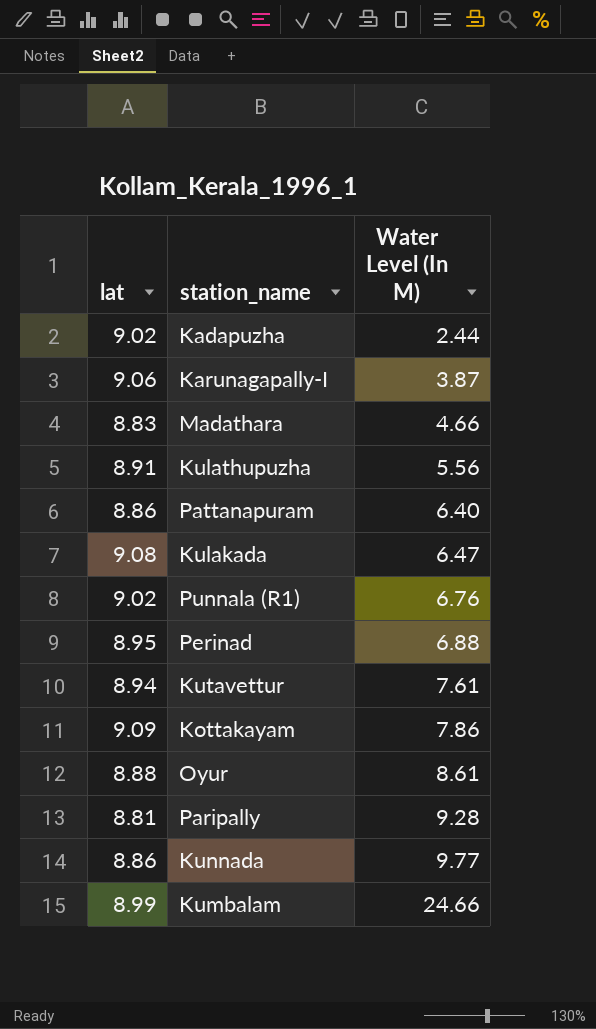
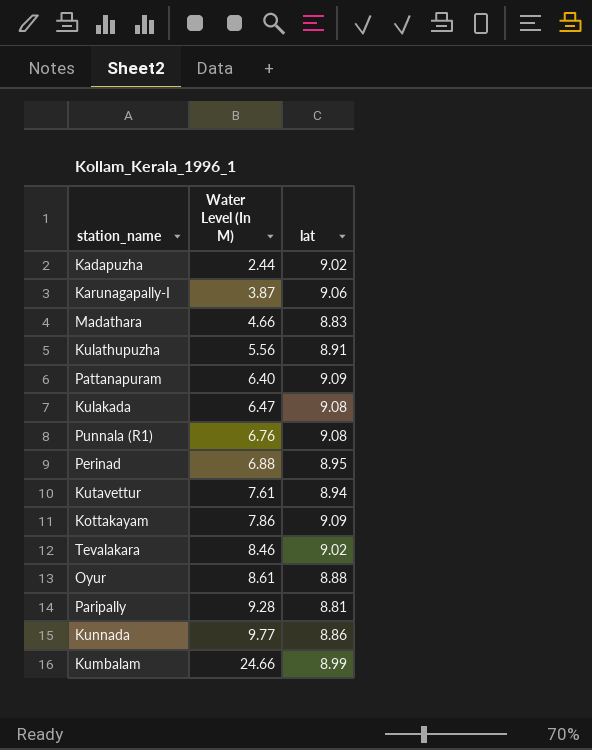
column lat | position: 1 -> 3
Pattanapuram | lat: 8.86 -> 9.09
Punnala (R1) | lat: 9.02 -> 9.08
row Tevalakara: none -> 8.46 | 9.02

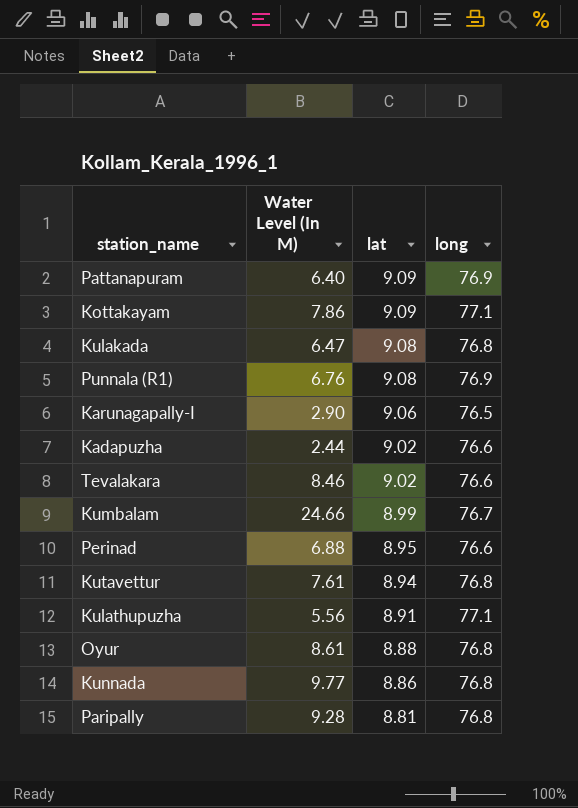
row order: Water Level (In M) ascending -> lat descending
column long | position: none -> 4
row Madathara: 4.66 | 8.83 -> none
Karunagapally-I | Water Level (In M): 3.87 -> 2.90

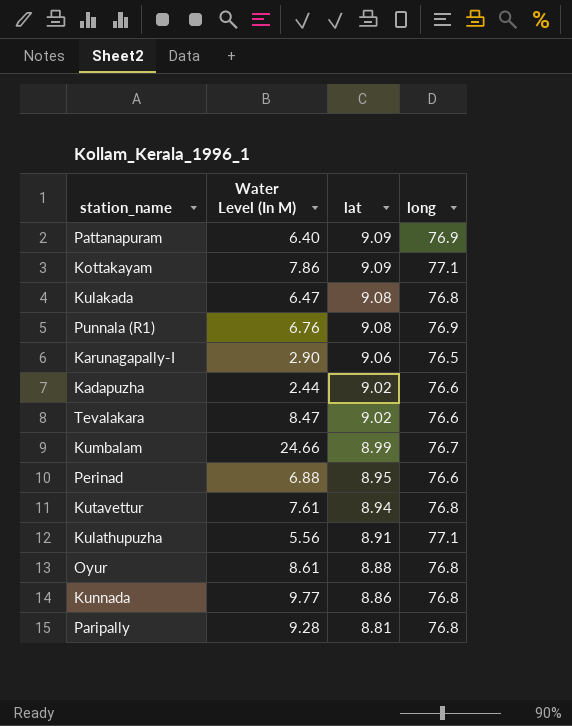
Tevalakara | Water Level (In M): 8.46 -> 8.47

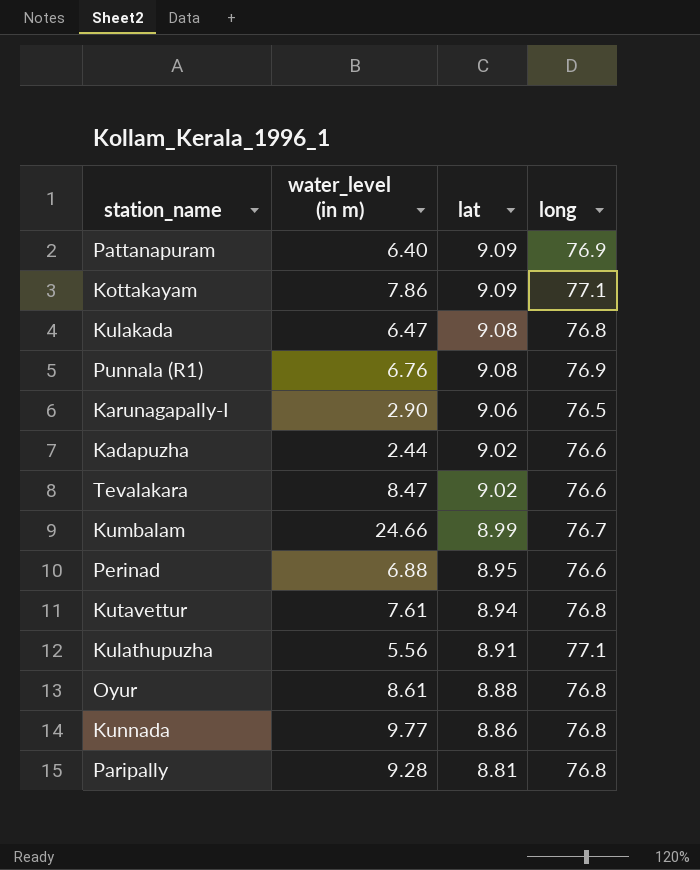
column name: Water Level (In M) -> water_level (in m)

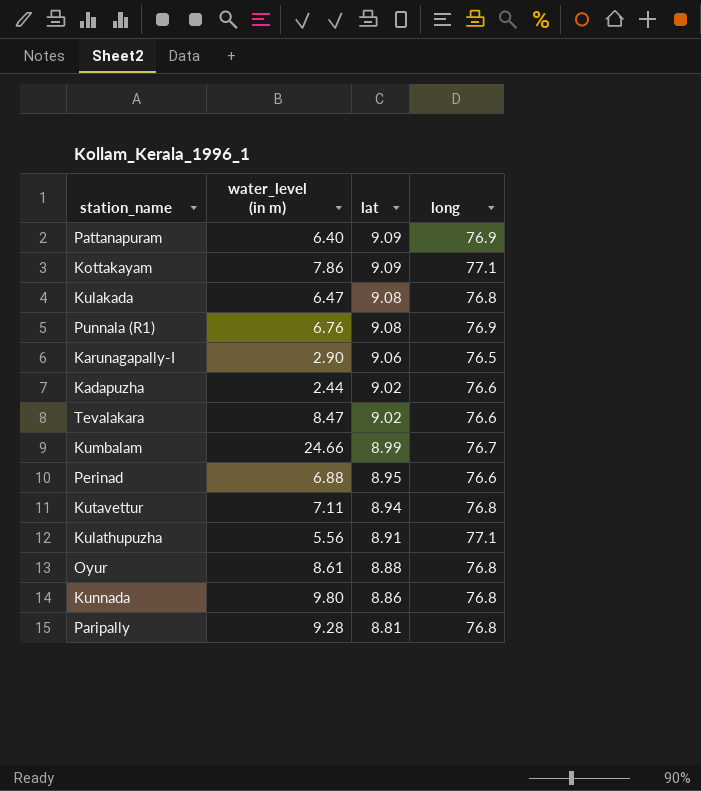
Kutavettur | water_level (in m): 7.61 -> 7.11
Kunnada | water_level (in m): 9.77 -> 9.80

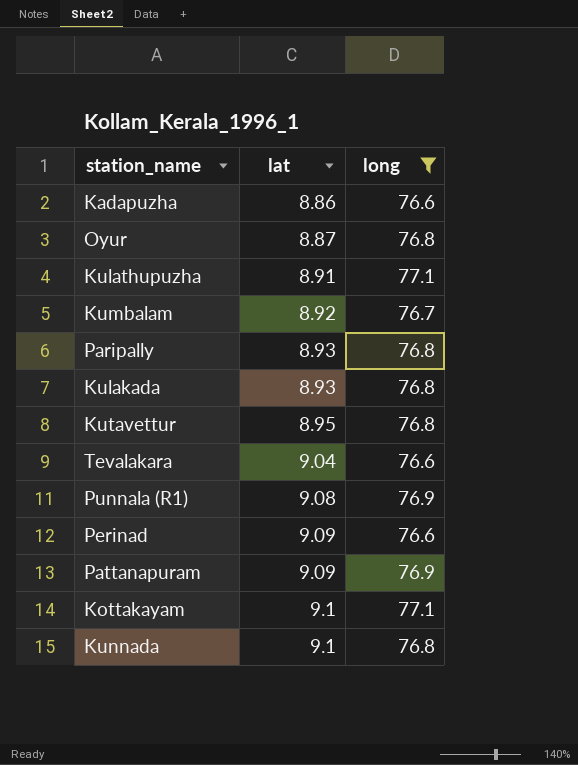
filter: none -> long != 76.5
row order: lat descending -> lat ascending
column water_level (in m) | position: 2 -> none
Kadapuzha | lat: 9.02 -> 8.86
Oyur | lat: 8.88 -> 8.87
Kumbalam | lat: 8.99 -> 8.92
Paripally | lat: 8.81 -> 8.93
Kulakada | lat: 9.08 -> 8.93
Kutavettur | lat: 8.94 -> 8.95
Tevalakara | lat: 9.02 -> 9.04
Perinad | lat: 8.95 -> 9.09
Kottakayam | lat: 9.09 -> 9.1
Kunnada | lat: 8.86 -> 9.1

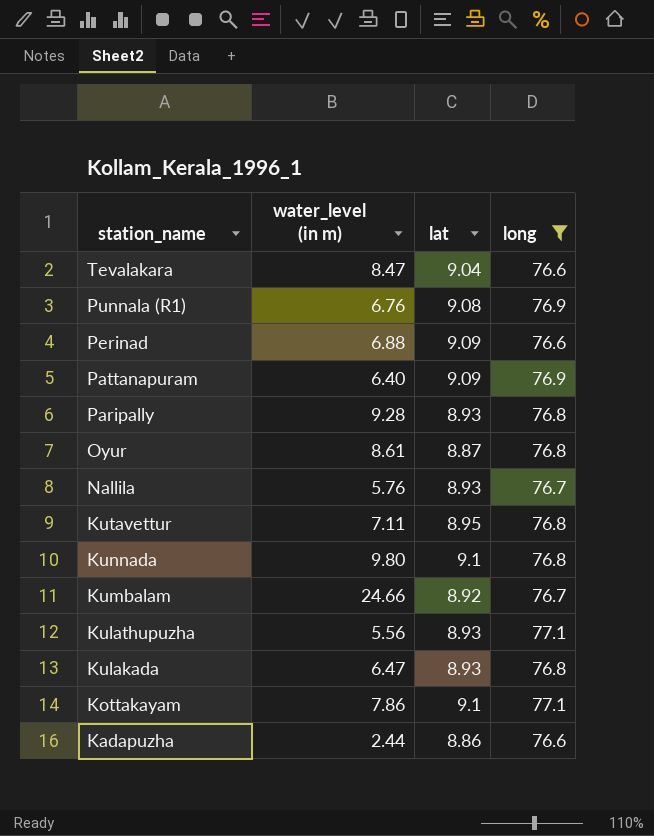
row order: lat ascending -> station_name descending
column water_level (in m) | position: none -> 2
row Nallila: none -> 5.76 | 8.93 | 76.7
Kulathupuzha | lat: 8.91 -> 8.93

